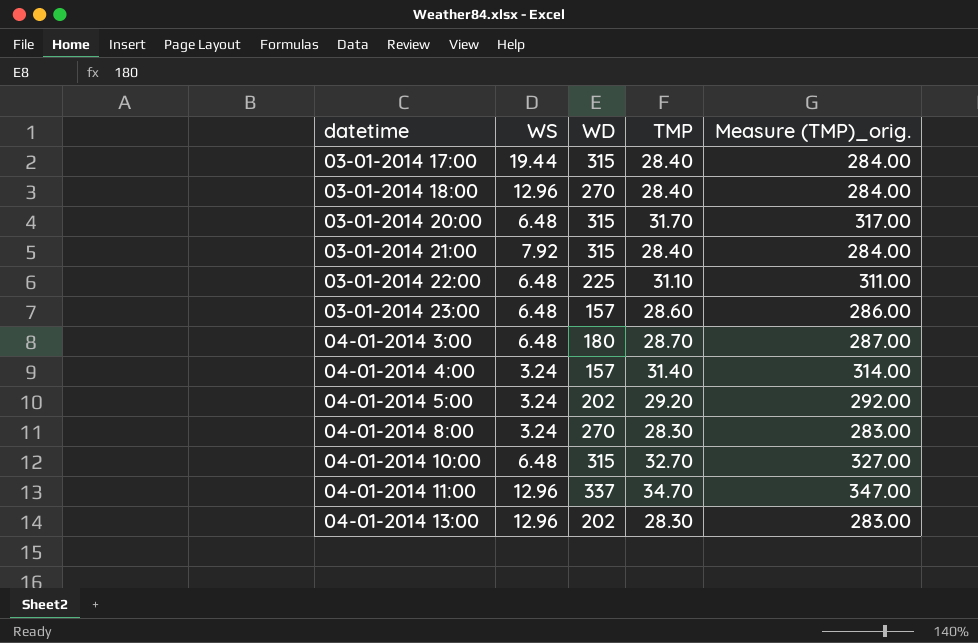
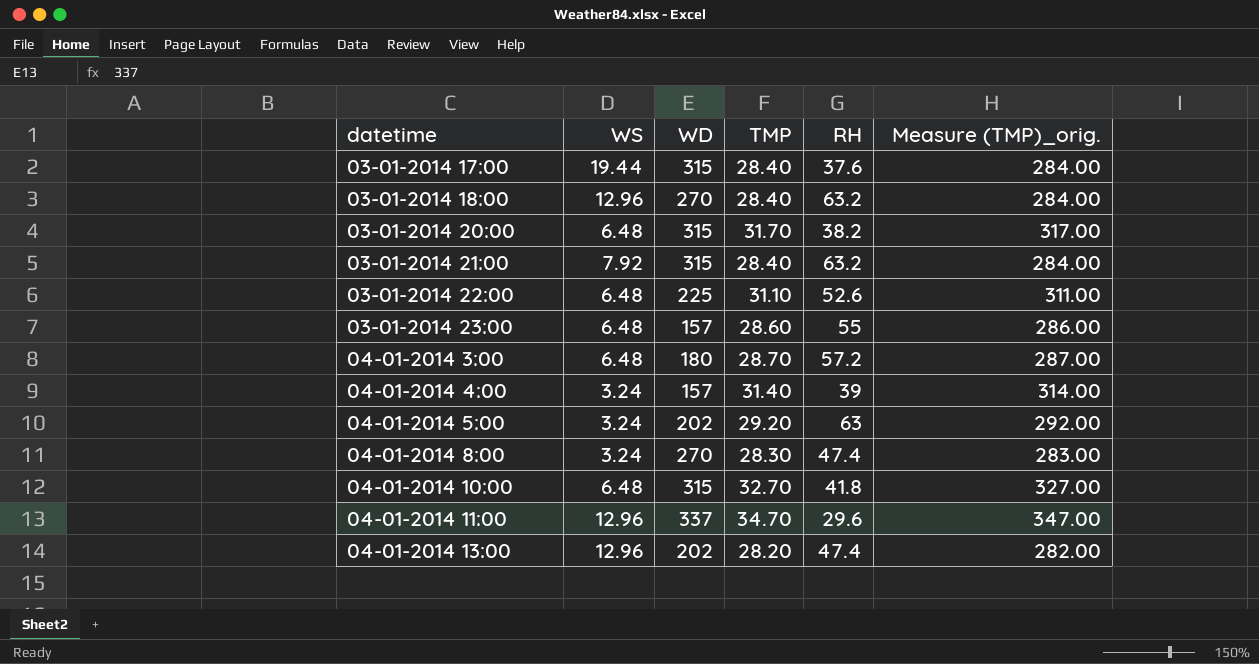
column RH | position: none -> 5
04-01-2014 13:00 | TMP: 28.30 -> 28.20
04-01-2014 13:00 | Measure (TMP)_orig.: 283.00 -> 282.00

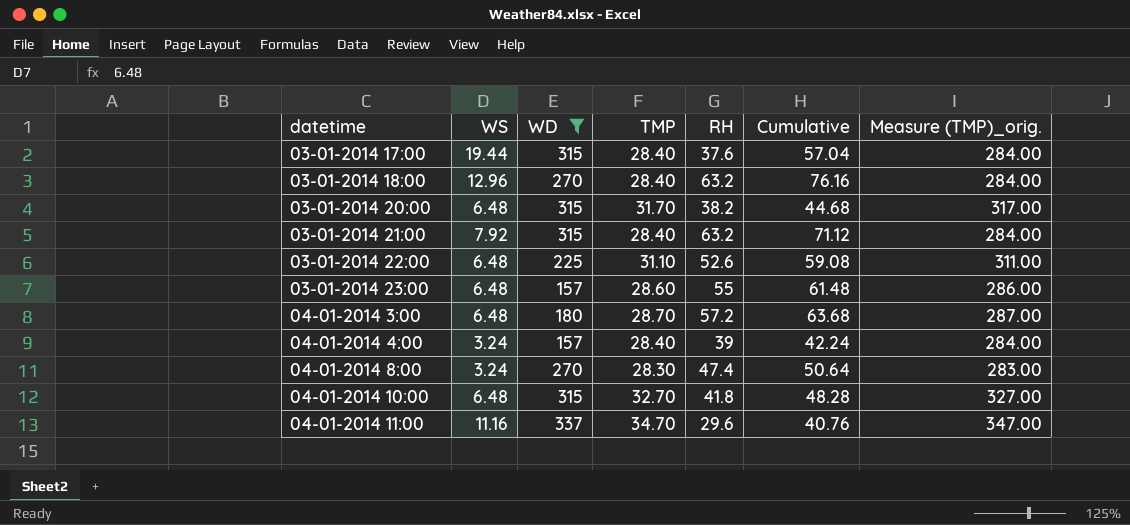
filter: none -> WD != 202
column Cumulative | formula: none -> [WS] + [RH]
04-01-2014 4:00 | TMP: 31.40 -> 28.40
04-01-2014 4:00 | Measure (TMP)_orig.: 314.00 -> 284.00
04-01-2014 11:00 | WS: 12.96 -> 11.16

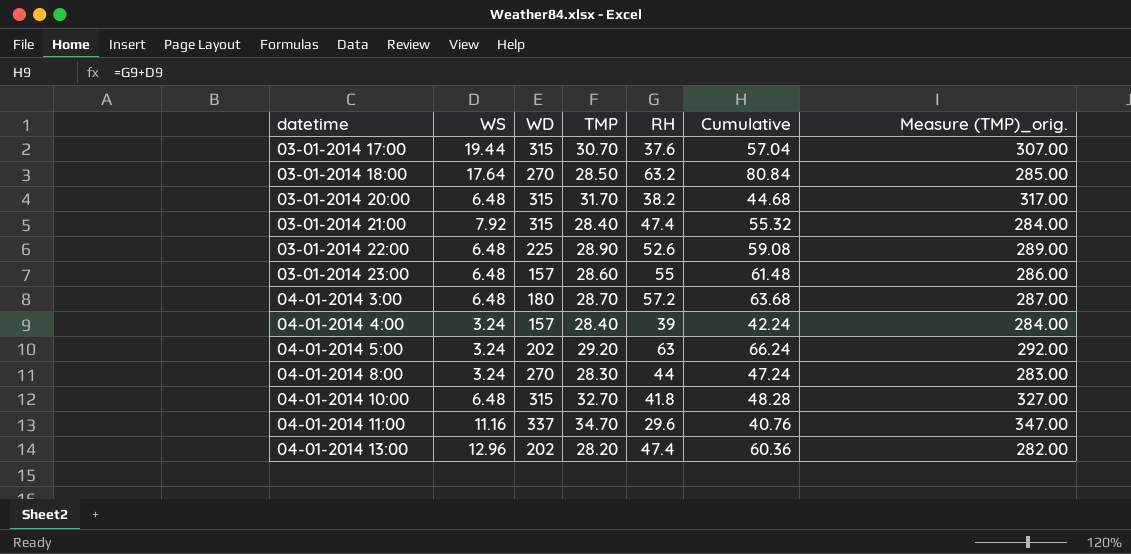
filter: WD != 202 -> none
03-01-2014 17:00 | TMP: 28.40 -> 30.70
03-01-2014 17:00 | Measure (TMP)_orig.: 284.00 -> 307.00
03-01-2014 18:00 | WS: 12.96 -> 17.64
03-01-2014 18:00 | TMP: 28.40 -> 28.50
03-01-2014 18:00 | Cumulative: 76.16 -> 80.84
03-01-2014 18:00 | Measure (TMP)_orig.: 284.00 -> 285.00
03-01-2014 21:00 | RH: 63.2 -> 47.4
03-01-2014 21:00 | Cumulative: 71.12 -> 55.32
03-01-2014 22:00 | TMP: 31.10 -> 28.90
03-01-2014 22:00 | Measure (TMP)_orig.: 311.00 -> 289.00
04-01-2014 8:00 | RH: 47.4 -> 44
04-01-2014 8:00 | Cumulative: 50.64 -> 47.24

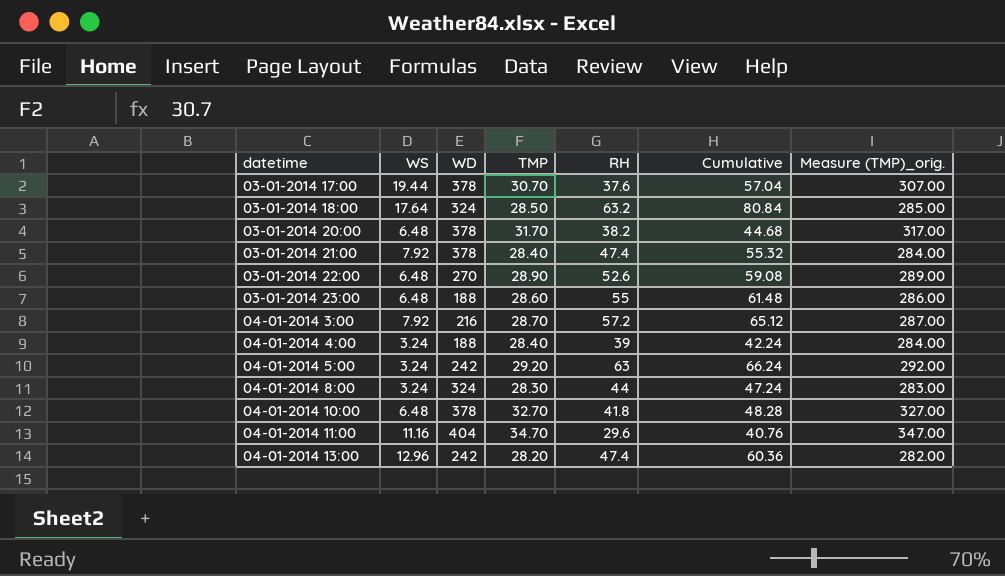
03-01-2014 17:00 | WD: 315 -> 378
03-01-2014 18:00 | WD: 270 -> 324
03-01-2014 20:00 | WD: 315 -> 378
03-01-2014 21:00 | WD: 315 -> 378
03-01-2014 22:00 | WD: 225 -> 270
03-01-2014 23:00 | WD: 157 -> 188
04-01-2014 3:00 | WS: 6.48 -> 7.92
04-01-2014 3:00 | WD: 180 -> 216
04-01-2014 3:00 | Cumulative: 63.68 -> 65.12
04-01-2014 4:00 | WD: 157 -> 188
04-01-2014 5:00 | WD: 202 -> 242
04-01-2014 8:00 | WD: 270 -> 324
04-01-2014 10:00 | WD: 315 -> 378
04-01-2014 11:00 | WD: 337 -> 404
04-01-2014 13:00 | WD: 202 -> 242

